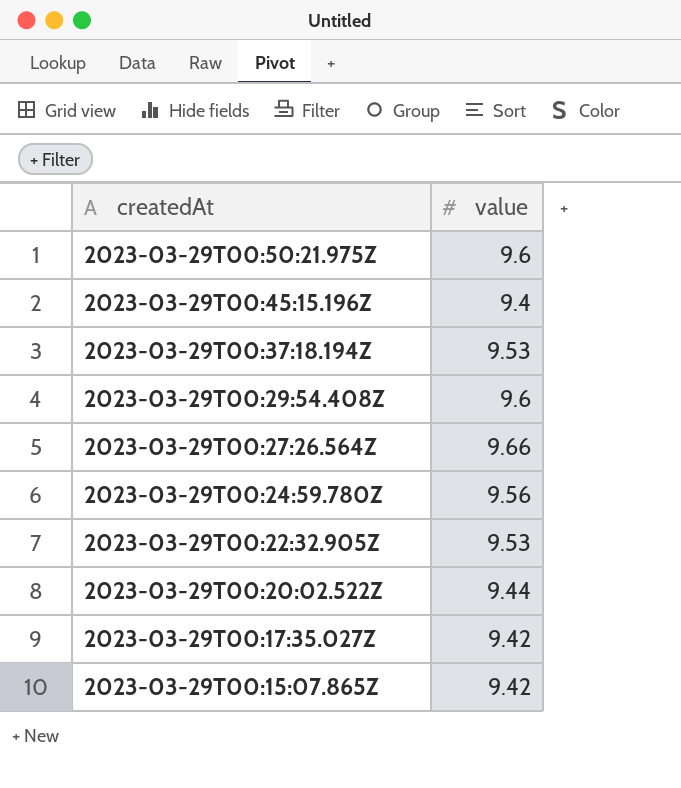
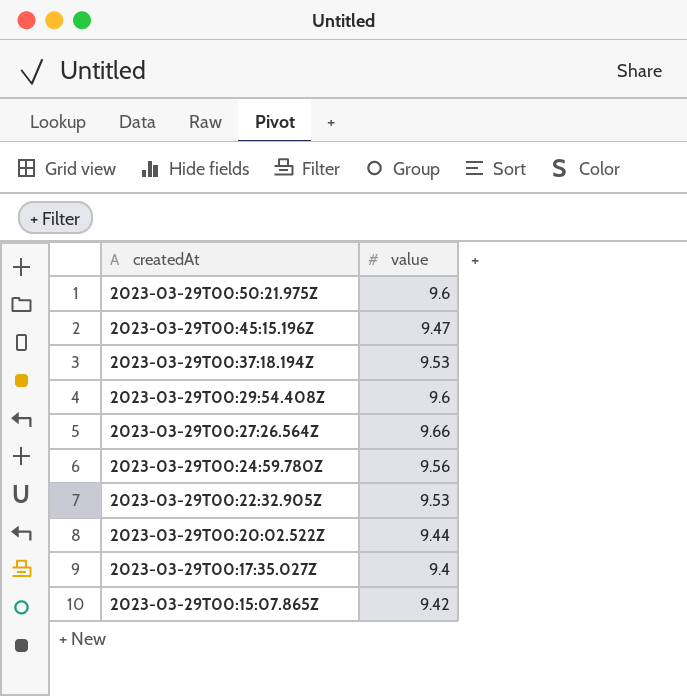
2023-03-29T00:45:15.196Z | value: 9.4 -> 9.47
2023-03-29T00:17:35.027Z | value: 9.42 -> 9.4

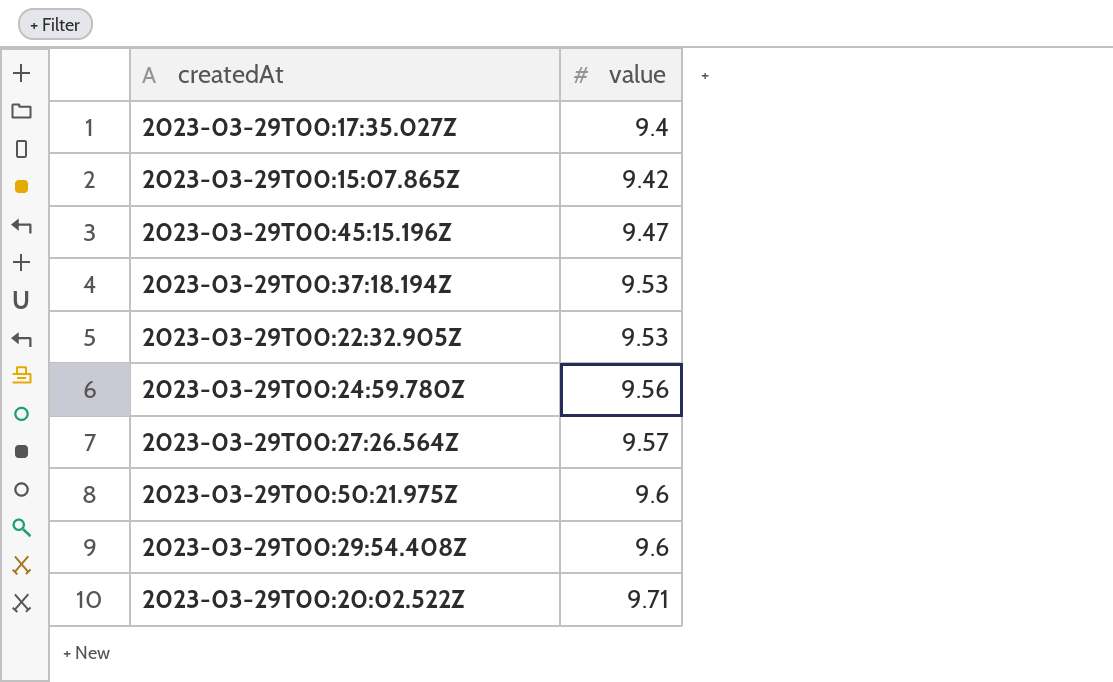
row order: createdAt descending -> value ascending
2023-03-29T00:27:26.564Z | value: 9.66 -> 9.57
2023-03-29T00:20:02.522Z | value: 9.44 -> 9.71

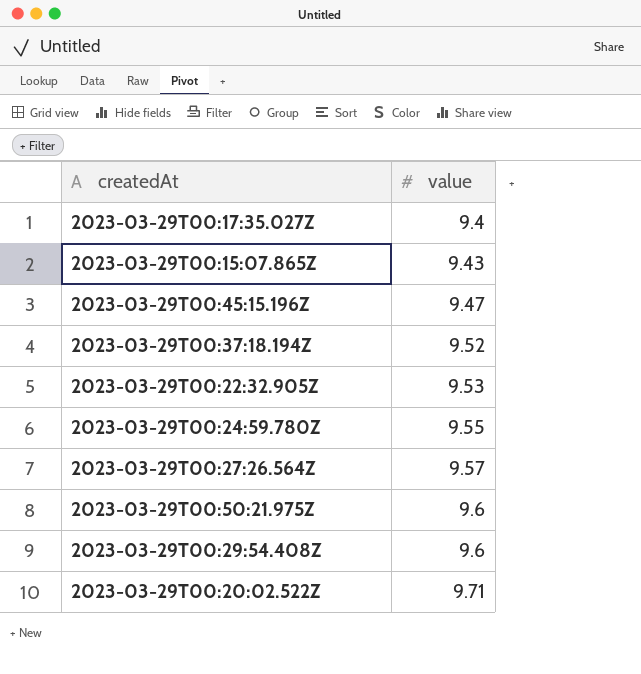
2023-03-29T00:15:07.865Z | value: 9.42 -> 9.43
2023-03-29T00:37:18.194Z | value: 9.53 -> 9.52
2023-03-29T00:24:59.780Z | value: 9.56 -> 9.55

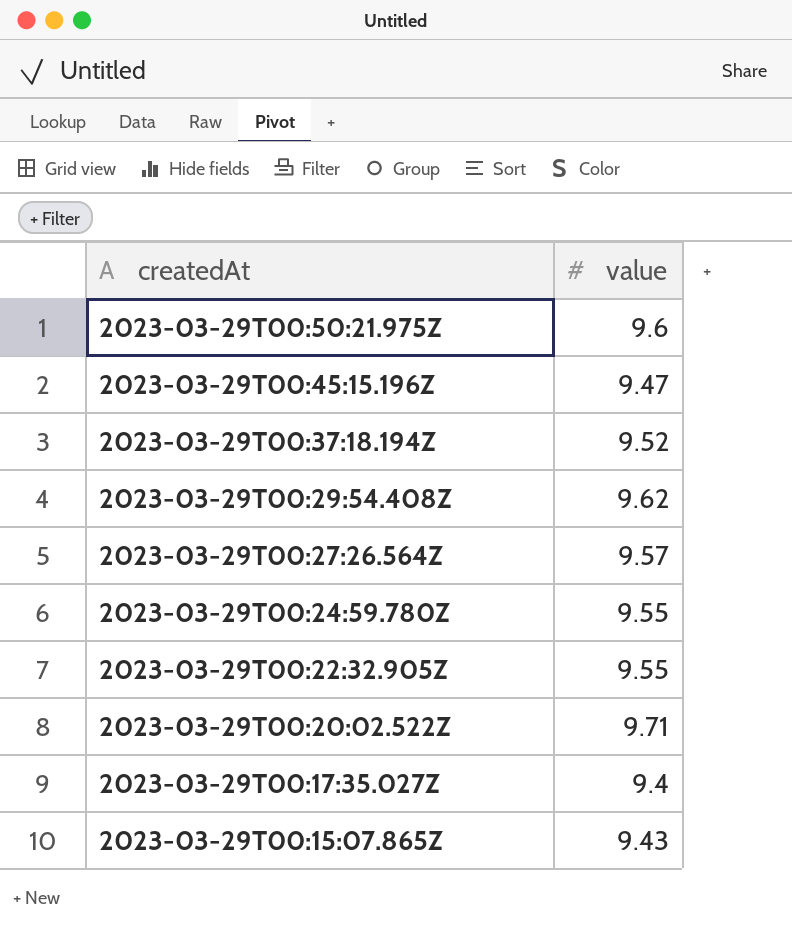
row order: value ascending -> createdAt descending
2023-03-29T00:29:54.408Z | value: 9.6 -> 9.62
2023-03-29T00:22:32.905Z | value: 9.53 -> 9.55

